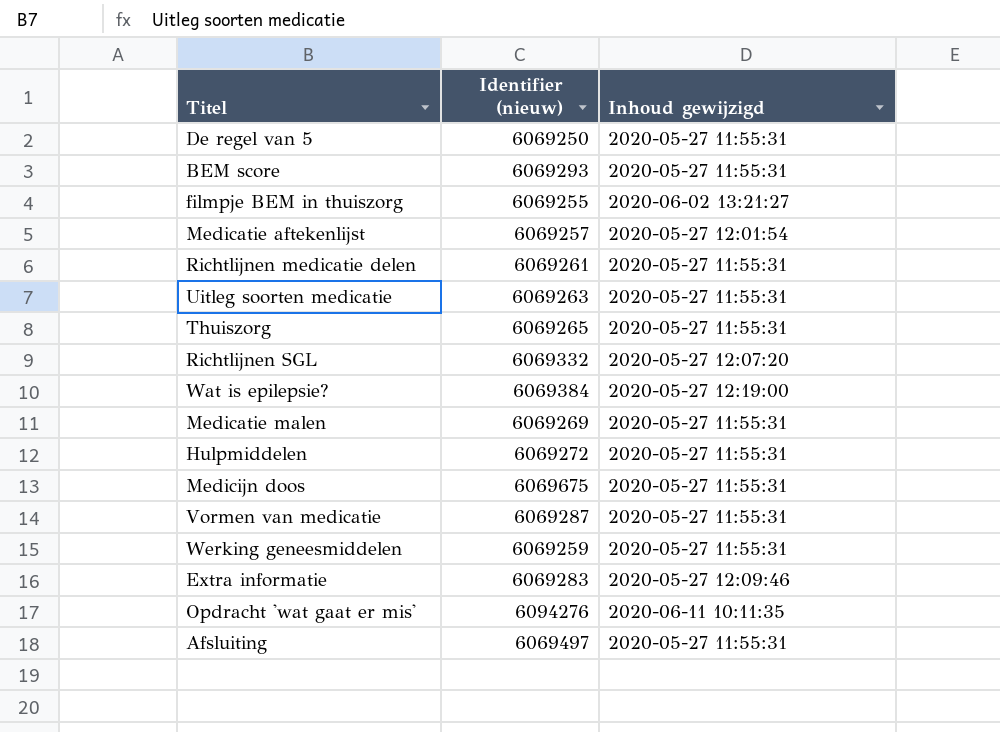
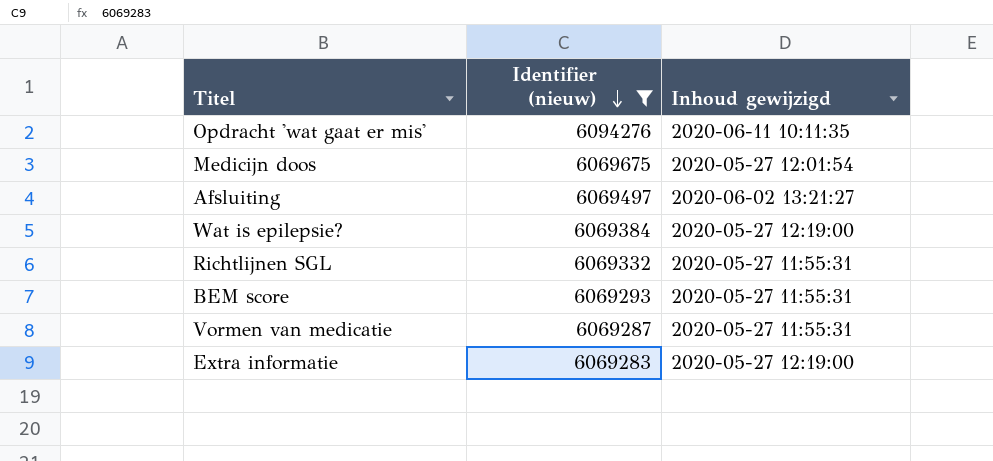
filter: none -> Identifier (nieuw) >= 6069283
row order: none -> Identifier (nieuw) descending
Medicijn doos | Inhoud gewijzigd: 2020-05-27 11:55:31 -> 2020-05-27 12:01:54
Afsluiting | Inhoud gewijzigd: 2020-05-27 11:55:31 -> 2020-06-02 13:21:27
Richtlijnen SGL | Inhoud gewijzigd: 2020-05-27 12:07:20 -> 2020-05-27 11:55:31
Extra informatie | Inhoud gewijzigd: 2020-05-27 12:09:46 -> 2020-05-27 12:19:00

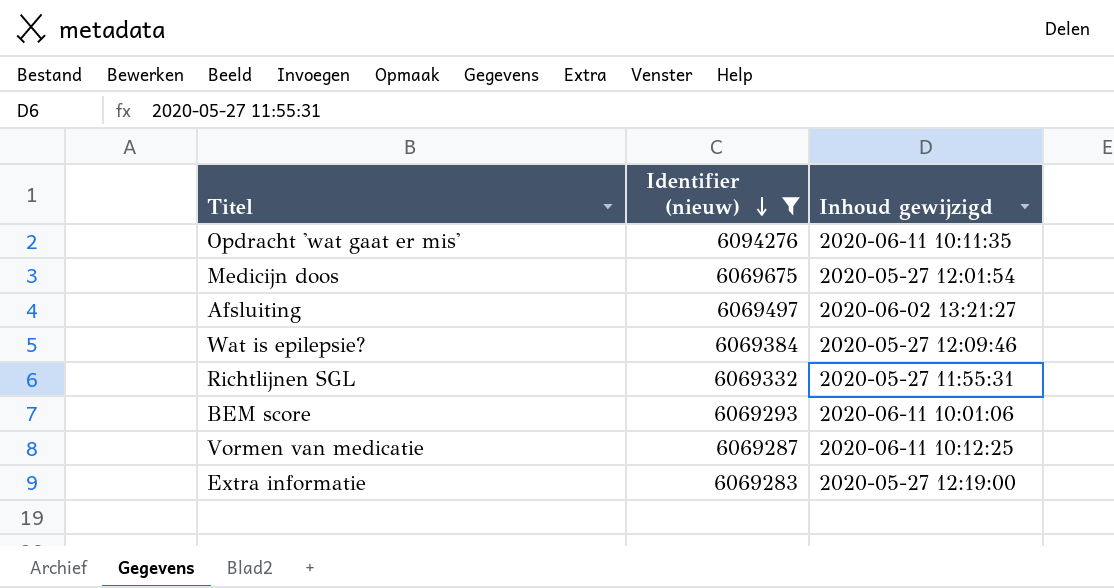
Wat is epilepsie? | Inhoud gewijzigd: 2020-05-27 12:19:00 -> 2020-05-27 12:09:46
BEM score | Inhoud gewijzigd: 2020-05-27 11:55:31 -> 2020-06-11 10:01:06
Vormen van medicatie | Inhoud gewijzigd: 2020-05-27 11:55:31 -> 2020-06-11 10:12:25

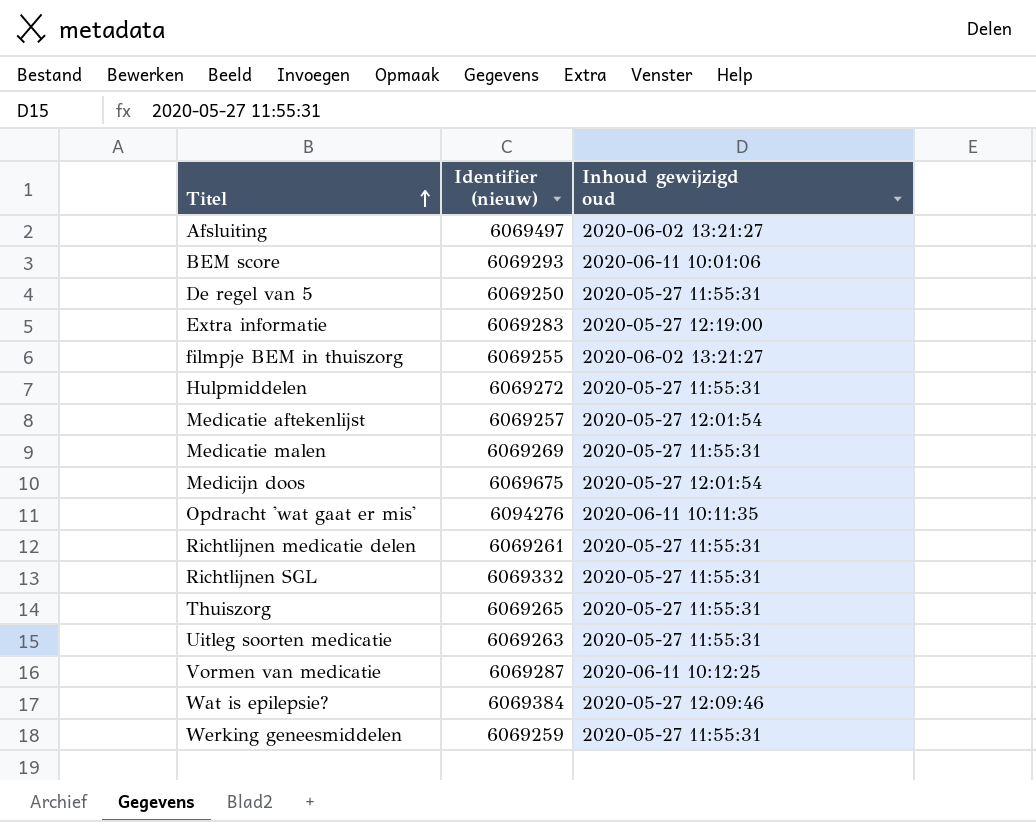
filter: Identifier (nieuw) >= 6069283 -> none
row order: Identifier (nieuw) descending -> Titel ascending
column name: Inhoud gewijzigd -> Inhoud gewijzigd oud

